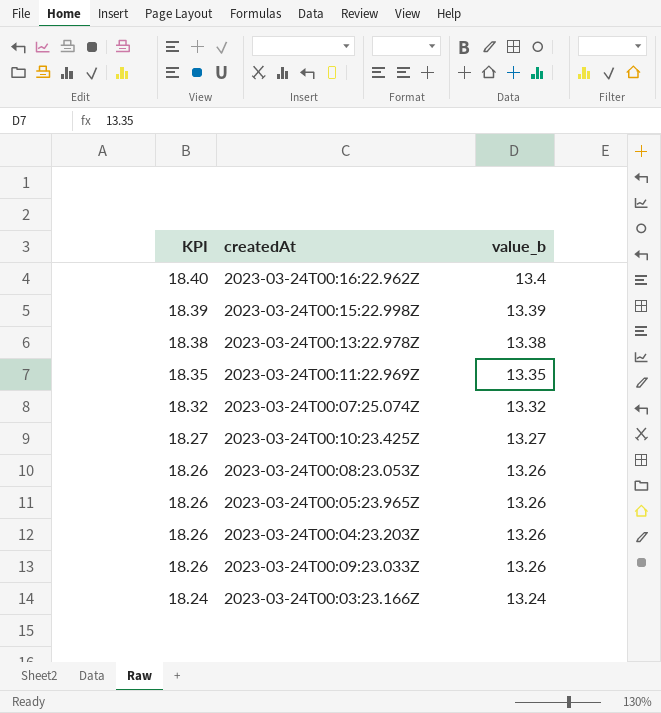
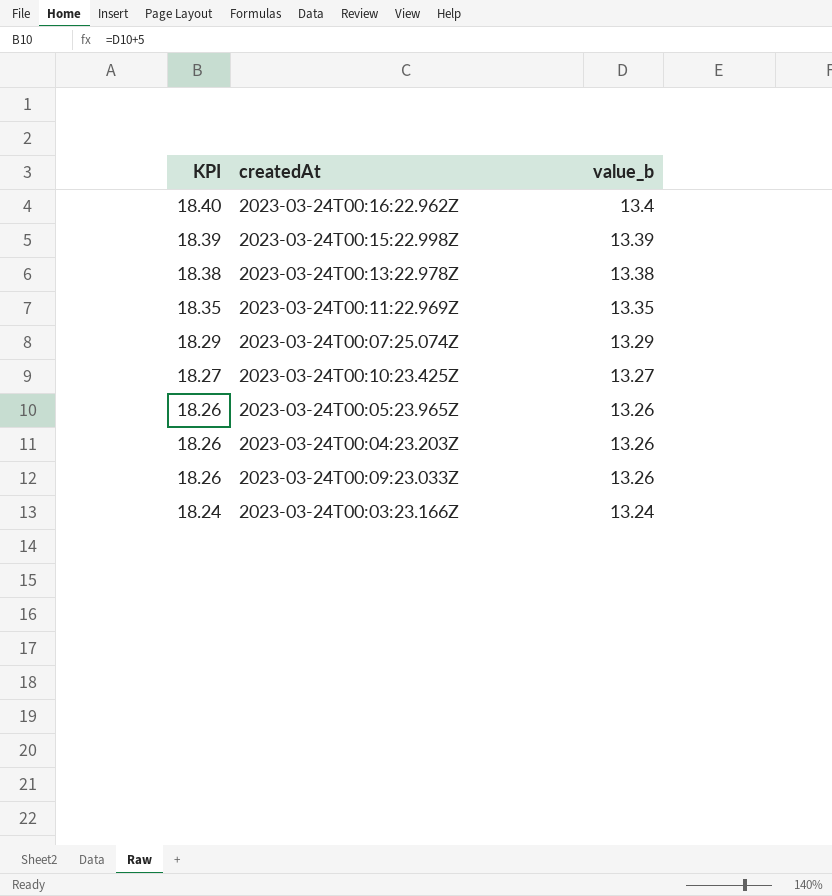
row 2023-03-24T00:08:23.053Z: 18.26 | 13.26 -> none
2023-03-24T00:07:25.074Z | KPI: 18.32 -> 18.29
2023-03-24T00:07:25.074Z | value_b: 13.32 -> 13.29

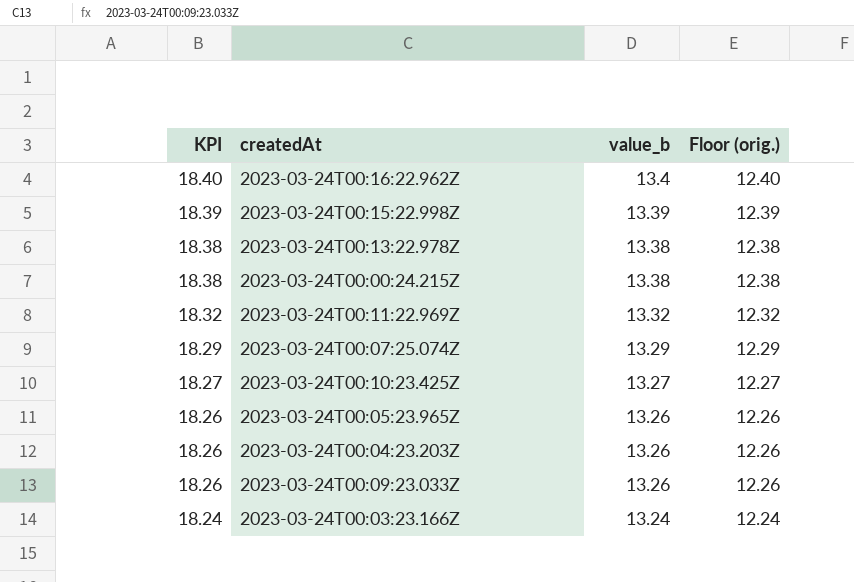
column Floor (orig.) | formula: none -> [value_b] - 1
row 2023-03-24T00:00:24.215Z: none -> 18.38 | 13.38 | 12.38
2023-03-24T00:11:22.969Z | KPI: 18.35 -> 18.32
2023-03-24T00:11:22.969Z | value_b: 13.35 -> 13.32

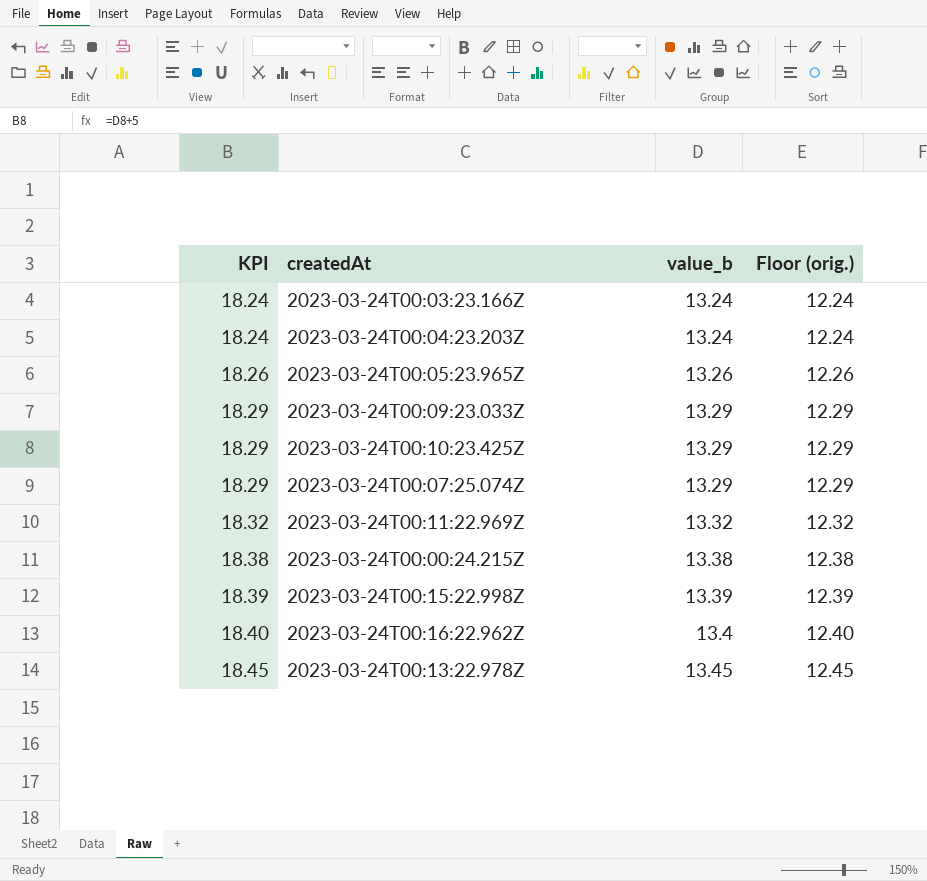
row order: KPI descending -> KPI ascending
2023-03-24T00:04:23.203Z | KPI: 18.26 -> 18.24
2023-03-24T00:04:23.203Z | value_b: 13.26 -> 13.24
2023-03-24T00:04:23.203Z | Floor (orig.): 12.26 -> 12.24
2023-03-24T00:09:23.033Z | KPI: 18.26 -> 18.29
2023-03-24T00:09:23.033Z | value_b: 13.26 -> 13.29
2023-03-24T00:09:23.033Z | Floor (orig.): 12.26 -> 12.29
2023-03-24T00:10:23.425Z | KPI: 18.27 -> 18.29
2023-03-24T00:10:23.425Z | value_b: 13.27 -> 13.29
2023-03-24T00:10:23.425Z | Floor (orig.): 12.27 -> 12.29
2023-03-24T00:13:22.978Z | KPI: 18.38 -> 18.45
2023-03-24T00:13:22.978Z | value_b: 13.38 -> 13.45
2023-03-24T00:13:22.978Z | Floor (orig.): 12.38 -> 12.45

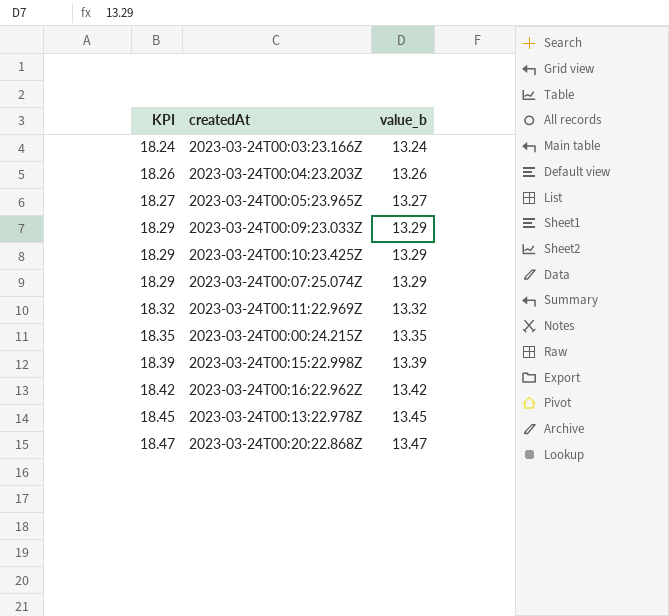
column Floor (orig.) | formula: [value_b] - 1 -> none
2023-03-24T00:04:23.203Z | KPI: 18.24 -> 18.26
2023-03-24T00:04:23.203Z | value_b: 13.24 -> 13.26
2023-03-24T00:05:23.965Z | KPI: 18.26 -> 18.27
2023-03-24T00:05:23.965Z | value_b: 13.26 -> 13.27
2023-03-24T00:00:24.215Z | KPI: 18.38 -> 18.35
2023-03-24T00:00:24.215Z | value_b: 13.38 -> 13.35
2023-03-24T00:16:22.962Z | KPI: 18.40 -> 18.42
2023-03-24T00:16:22.962Z | value_b: 13.4 -> 13.42
row 2023-03-24T00:20:22.868Z: none -> 18.47 | 13.47

